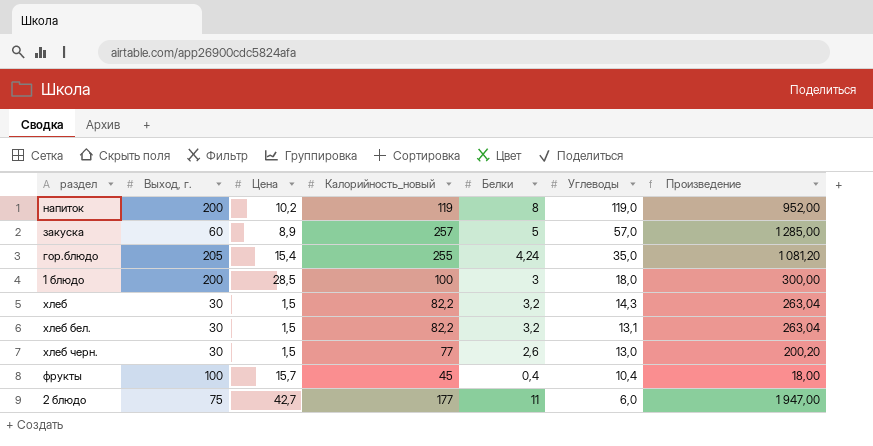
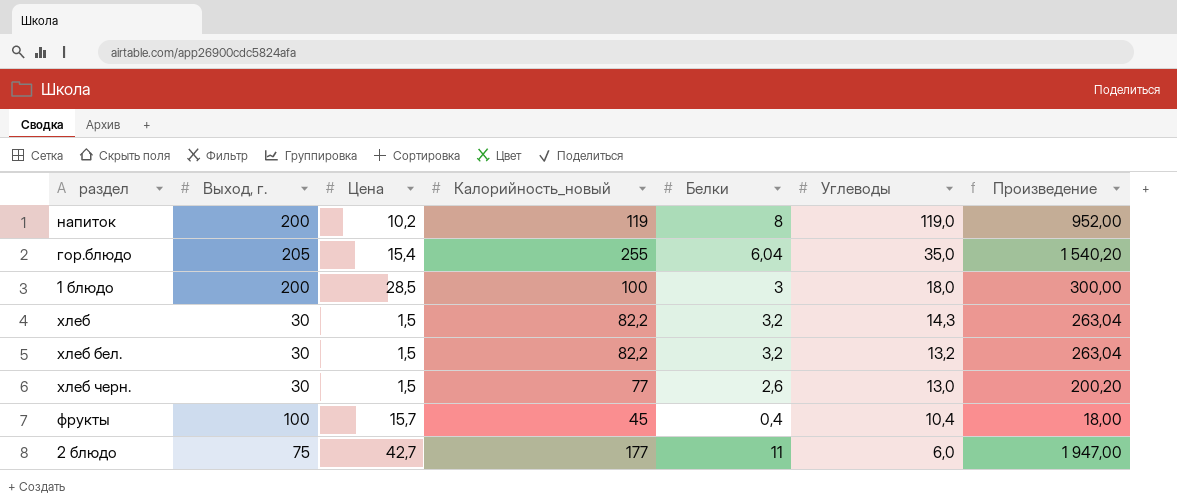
row закуска: 60 | 8,9 | 257 | 5 | 57,0 | 1 285,00 -> none
гор.блюдо | Белки: 4,24 -> 6,04
гор.блюдо | Произведение: 1 081,20 -> 1 540,20
хлеб бел. | Углеводы: 13,1 -> 13,2

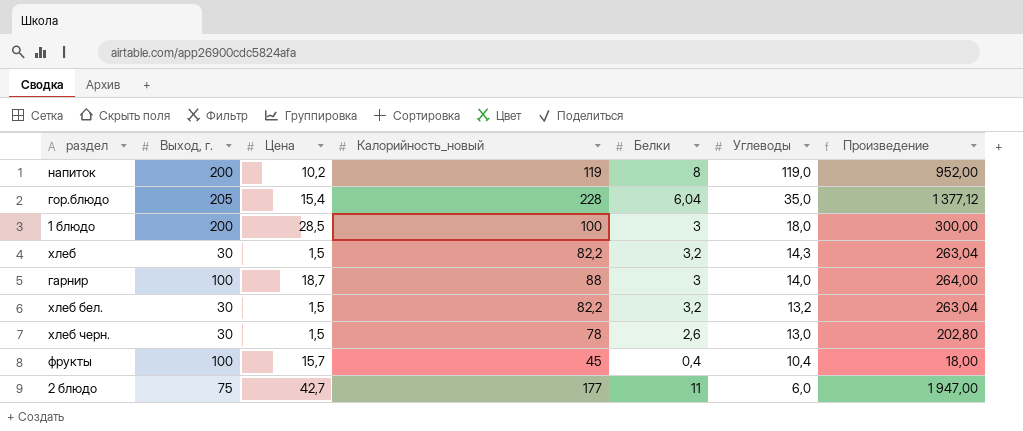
гор.блюдо | Калорийность_новый: 255 -> 228
гор.блюдо | Произведение: 1 540,20 -> 1 377,12
row гарнир: none -> 100 | 18,7 | 88 | 3 | 14,0 | 264,00
хлеб черн. | Калорийность_новый: 77 -> 78
хлеб черн. | Произведение: 200,20 -> 202,80

